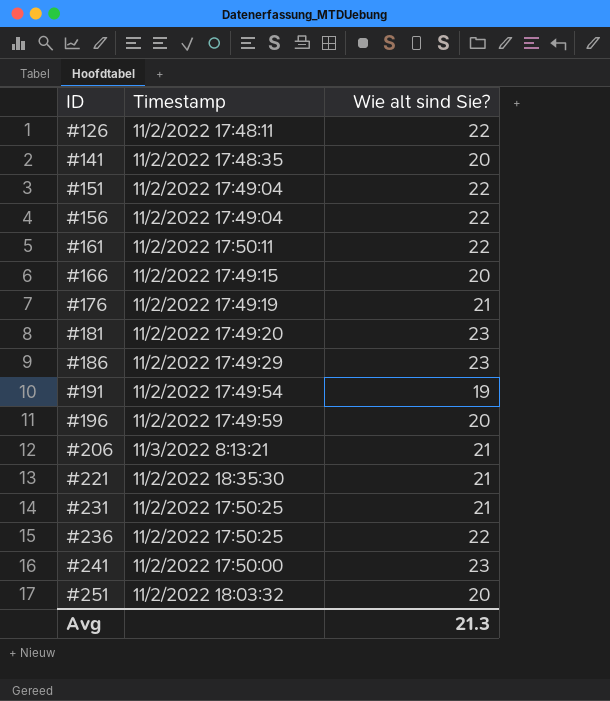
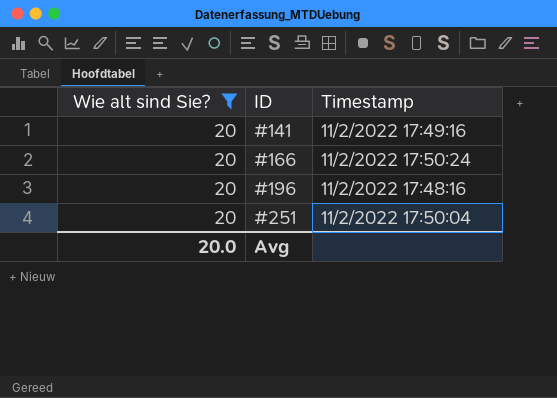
filter: none -> Wie alt sind Sie? = 20
column Wie alt sind Sie? | position: 3 -> 1
#141 | Timestamp: 11/2/2022 17:48:35 -> 11/2/2022 17:49:16
#166 | Timestamp: 11/2/2022 17:49:15 -> 11/2/2022 17:50:24
#196 | Timestamp: 11/2/2022 17:49:59 -> 11/2/2022 17:48:16
#251 | Timestamp: 11/2/2022 18:03:32 -> 11/2/2022 17:50:04
Avg | Wie alt sind Sie?: 21.3 -> 20.0

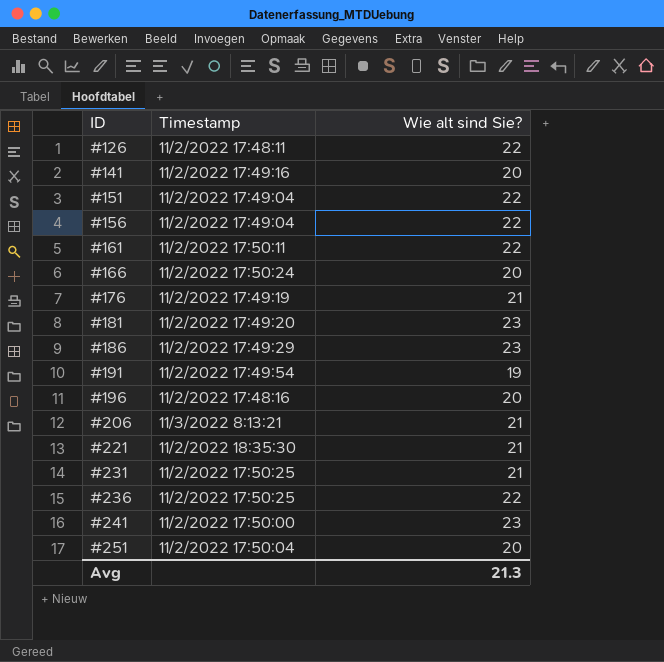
filter: Wie alt sind Sie? = 20 -> none
column Wie alt sind Sie? | position: 1 -> 3
Avg | Wie alt sind Sie?: 20.0 -> 21.3

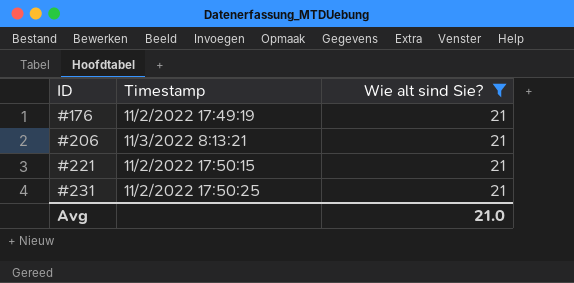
filter: none -> Wie alt sind Sie? = 21
#221 | Timestamp: 11/2/2022 18:35:30 -> 11/2/2022 17:50:15
Avg | Wie alt sind Sie?: 21.3 -> 21.0

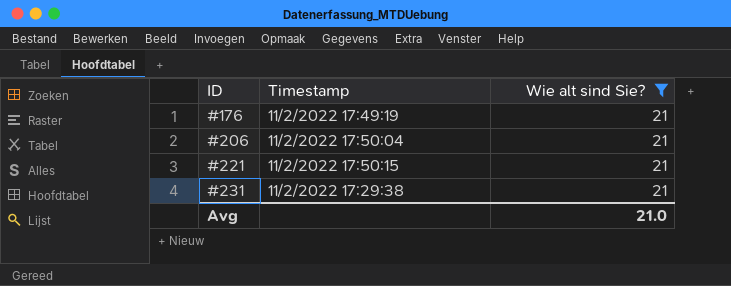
#206 | Timestamp: 11/3/2022 8:13:21 -> 11/2/2022 17:50:04
#231 | Timestamp: 11/2/2022 17:50:25 -> 11/2/2022 17:29:38

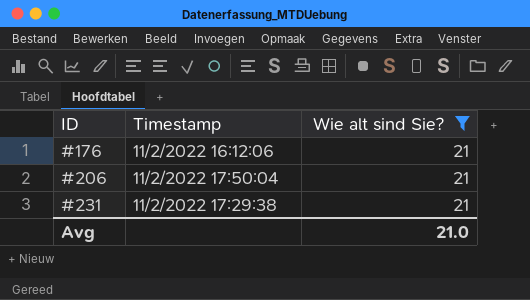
row #221: 11/2/2022 17:50:15 | 21 -> none
#176 | Timestamp: 11/2/2022 17:49:19 -> 11/2/2022 16:12:06

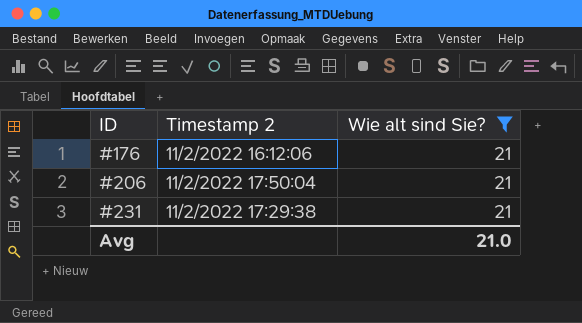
column name: Timestamp -> Timestamp 2

